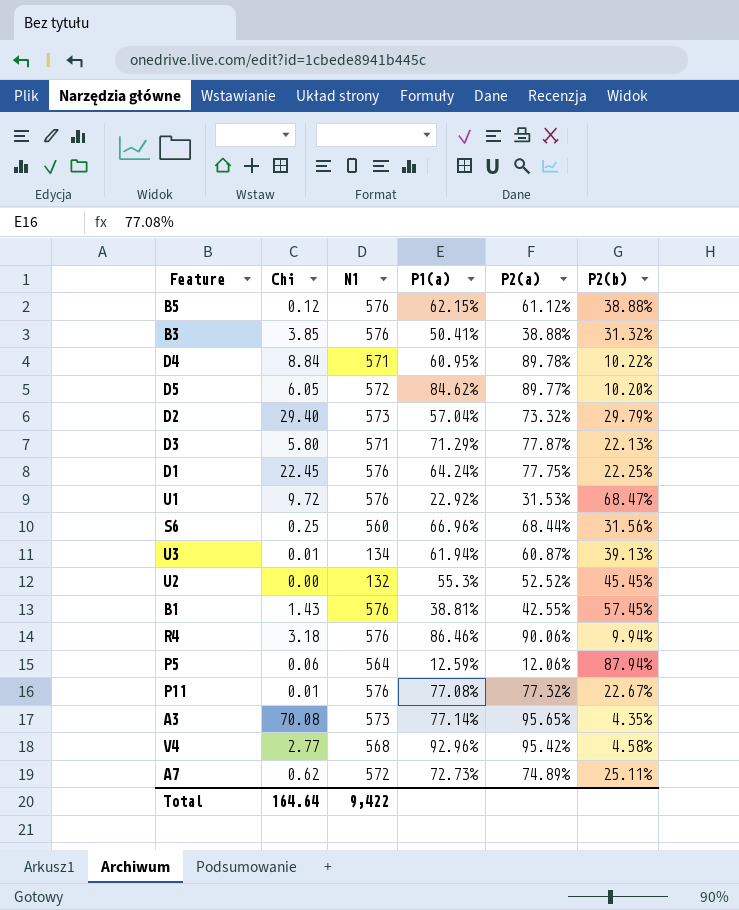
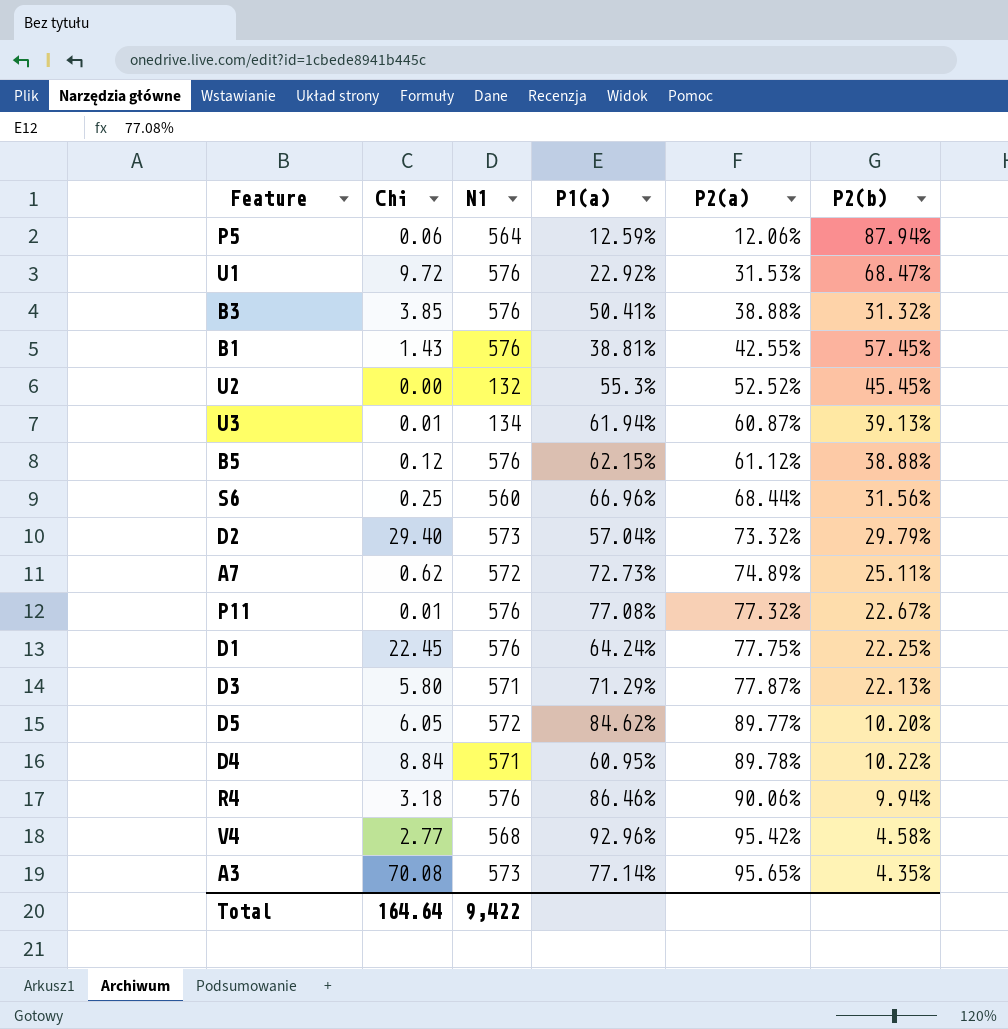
row order: none -> P2(a) ascending

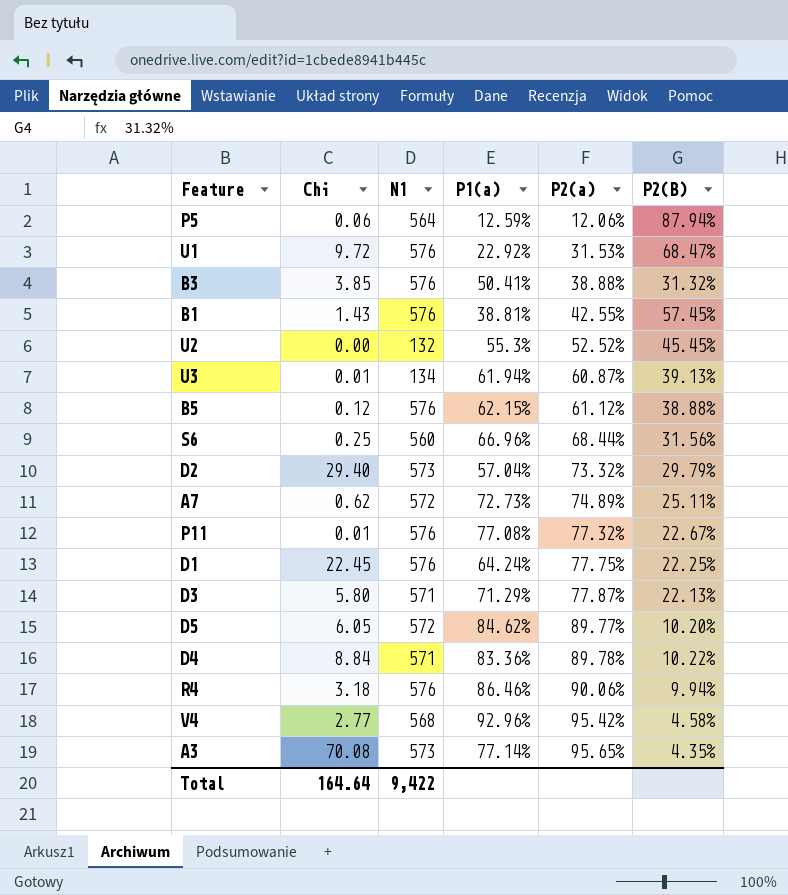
column name: P2(b) -> P2(B)
D4 | P1(a): 60.95% -> 83.36%

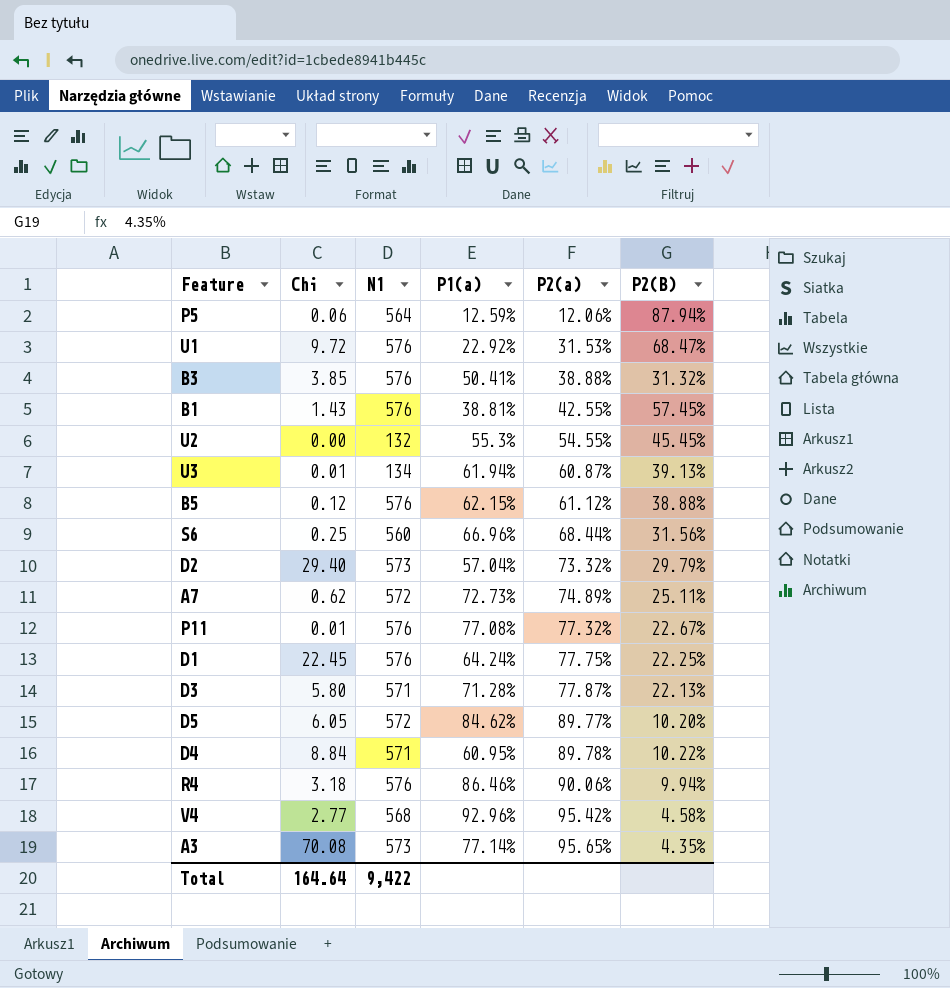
U2 | P2(a): 52.52% -> 54.55%
D3 | P1(a): 71.29% -> 71.28%
D4 | P1(a): 83.36% -> 60.95%

